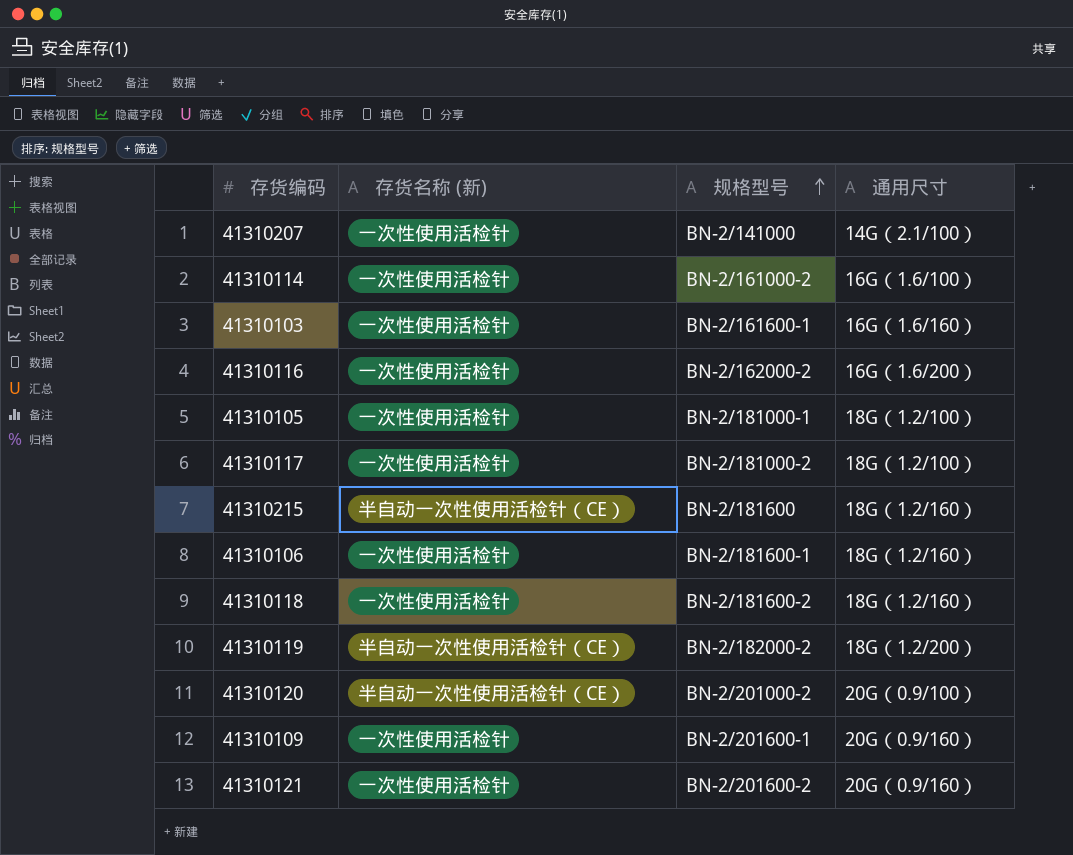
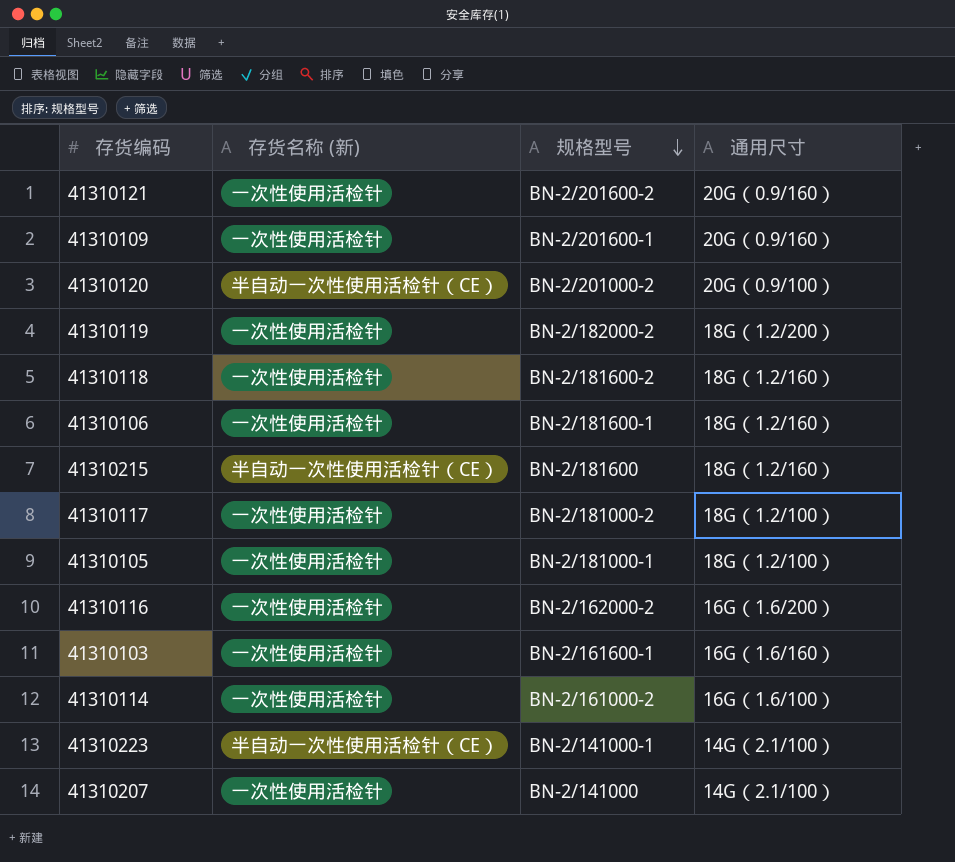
row order: 规格型号 ascending -> 规格型号 descending
41310119 | 存货名称 (新): 半自动一次性使用活检针（CE） -> 一次性使用活检针
row 41310223: none -> 半自动一次性使用活检针（CE） | BN-2/141000-1 | 14G（2.1/100）

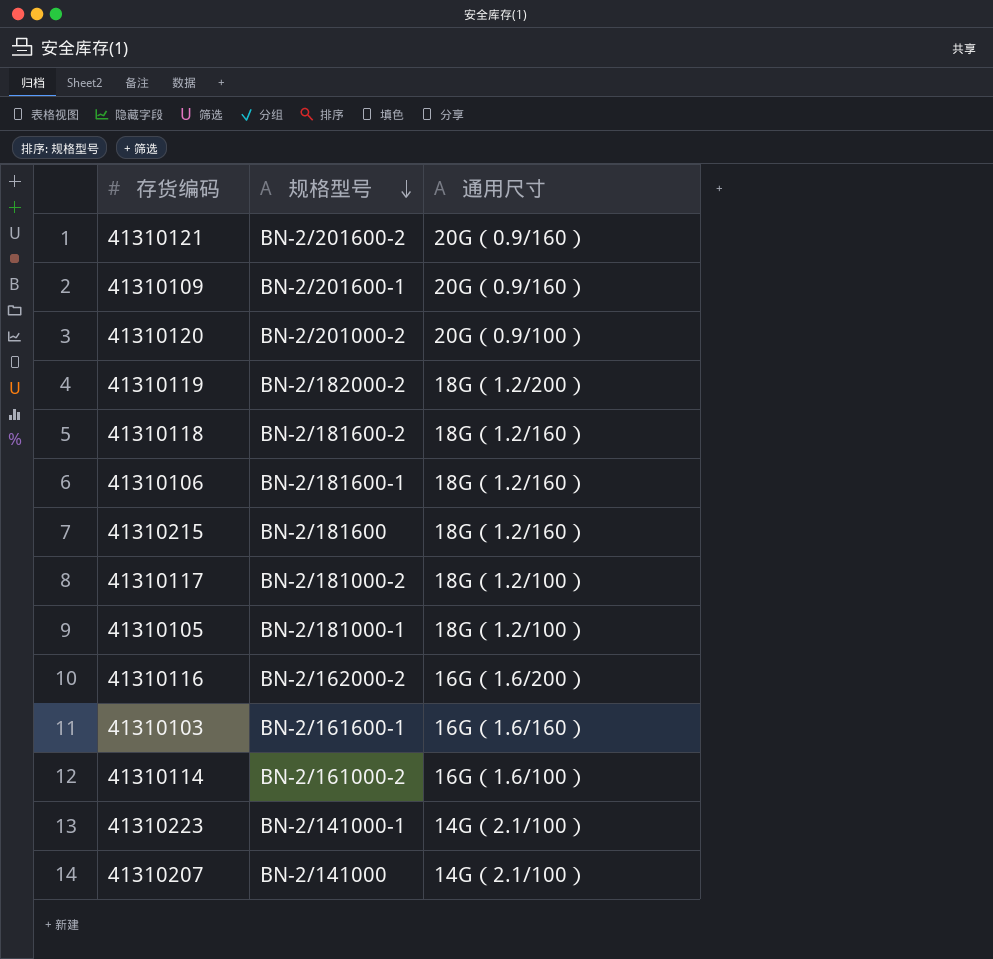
column 存货名称 (新) | position: 2 -> none

